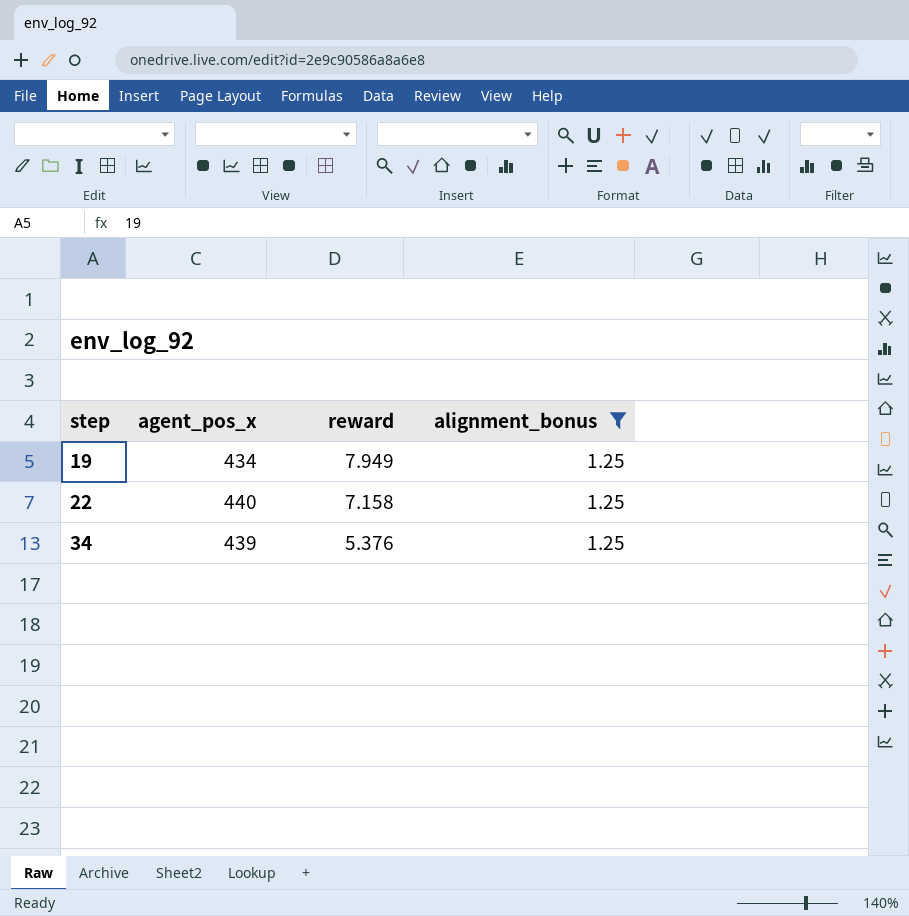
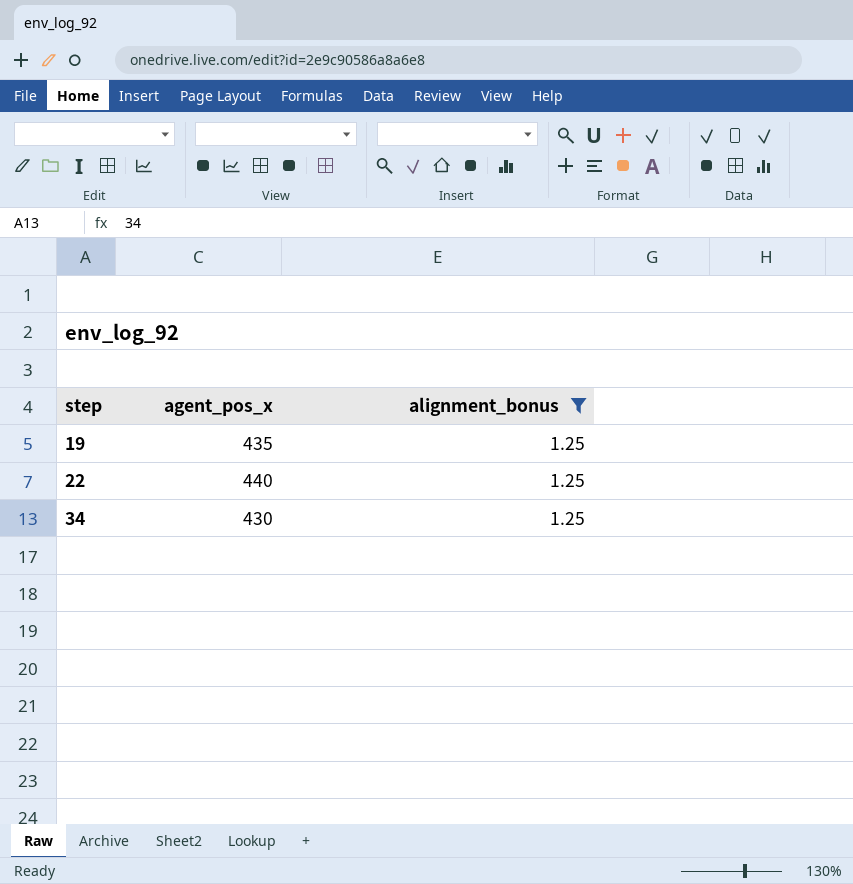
column reward | position: 3 -> none
19 | agent_pos_x: 434 -> 435
34 | agent_pos_x: 439 -> 430

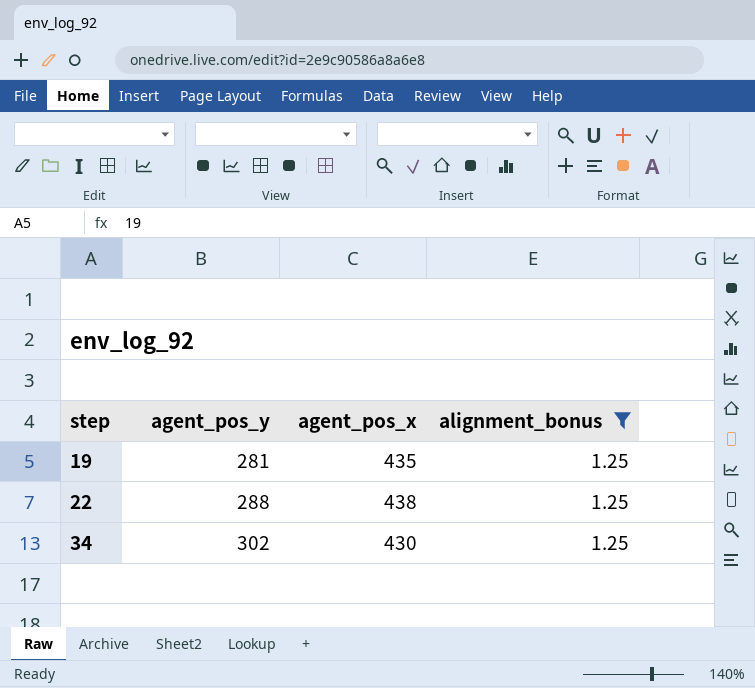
column agent_pos_y | position: none -> 2
22 | agent_pos_x: 440 -> 438

